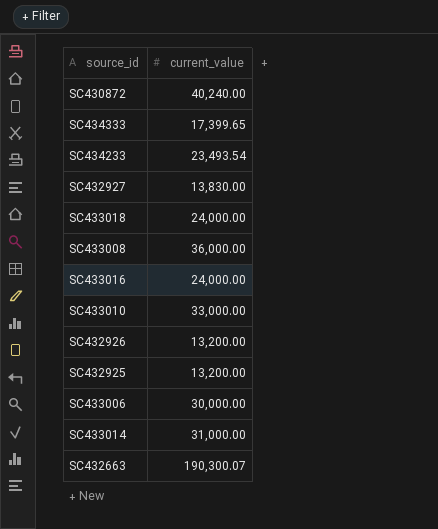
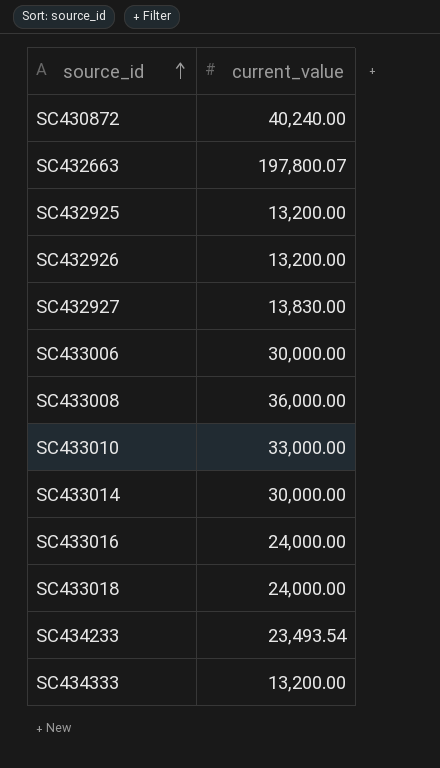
row order: none -> source_id ascending
SC432663 | current_value: 190,300.07 -> 197,800.07
SC433014 | current_value: 31,000.00 -> 30,000.00
SC434333 | current_value: 17,399.65 -> 13,200.00

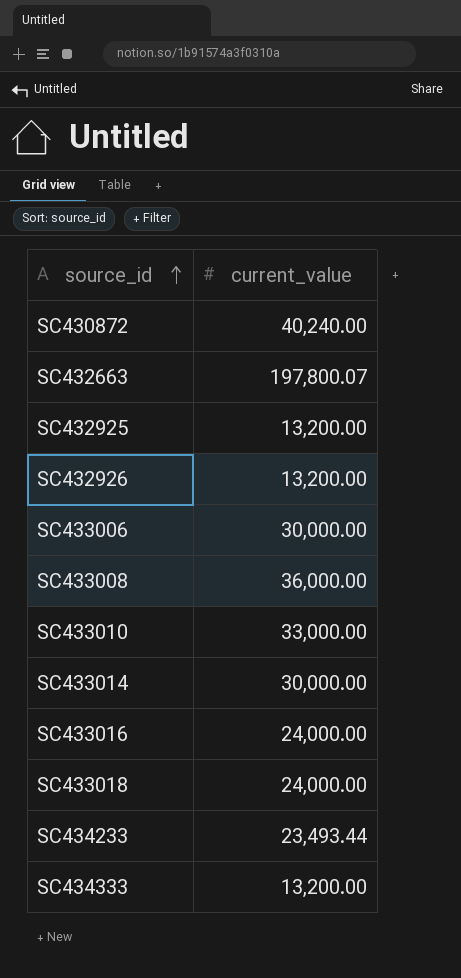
row SC432927: 13,830.00 -> none
SC434233 | current_value: 23,493.54 -> 23,493.44

